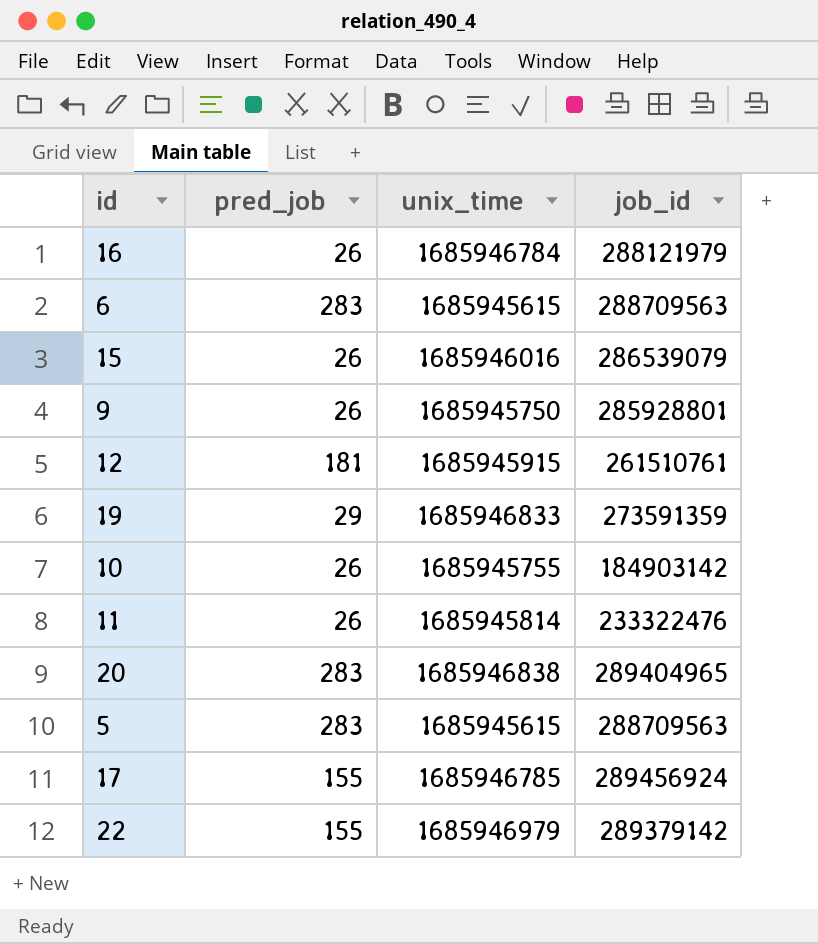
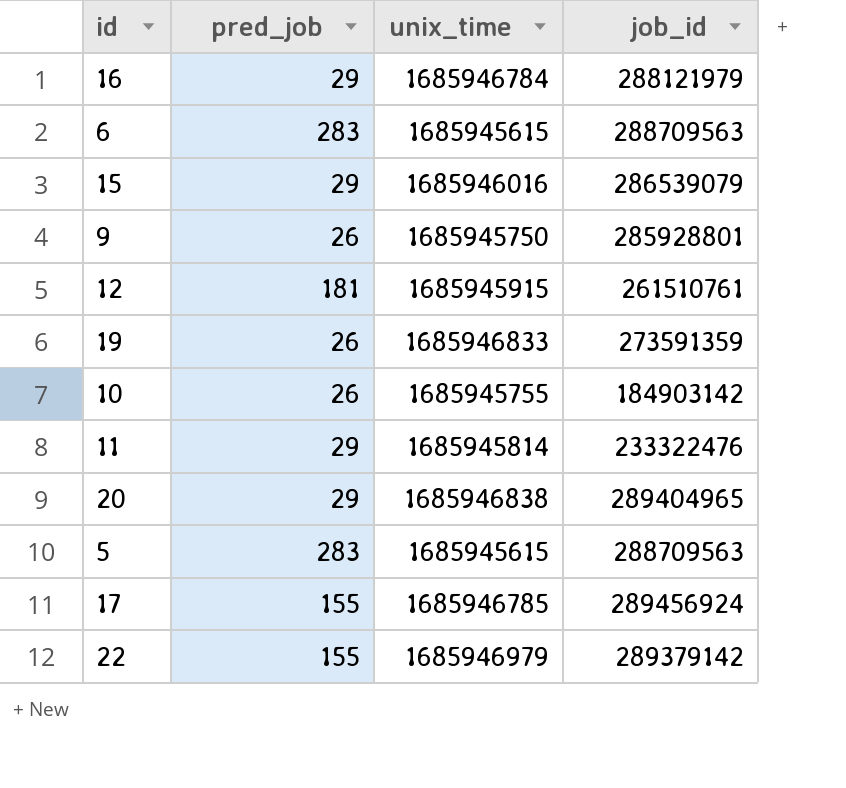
16 | pred_job: 26 -> 29
15 | pred_job: 26 -> 29
19 | pred_job: 29 -> 26
11 | pred_job: 26 -> 29
20 | pred_job: 283 -> 29

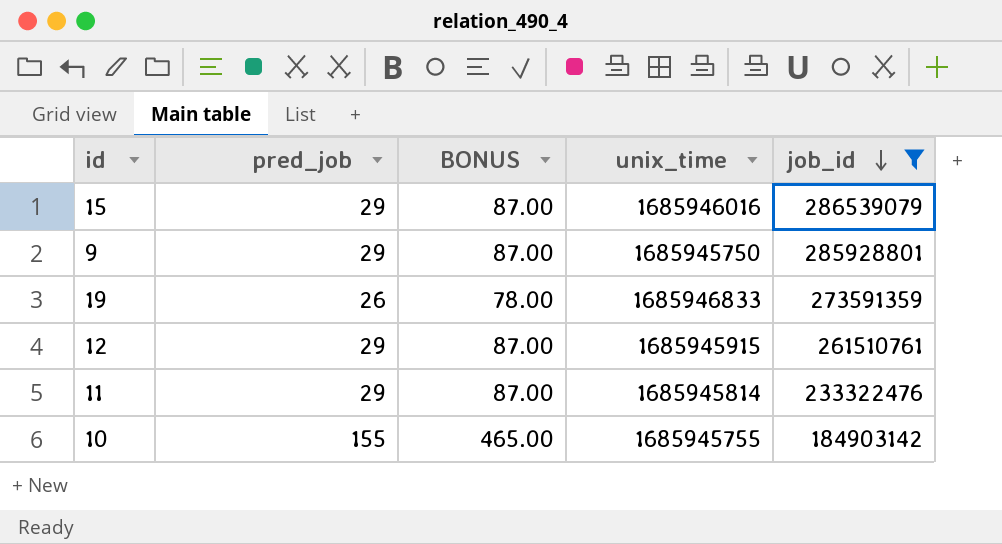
filter: none -> job_id <= 286539079
row order: none -> job_id descending
column BONUS | formula: none -> [pred_job] * 3
9 | pred_job: 26 -> 29
12 | pred_job: 181 -> 29
10 | pred_job: 26 -> 155

